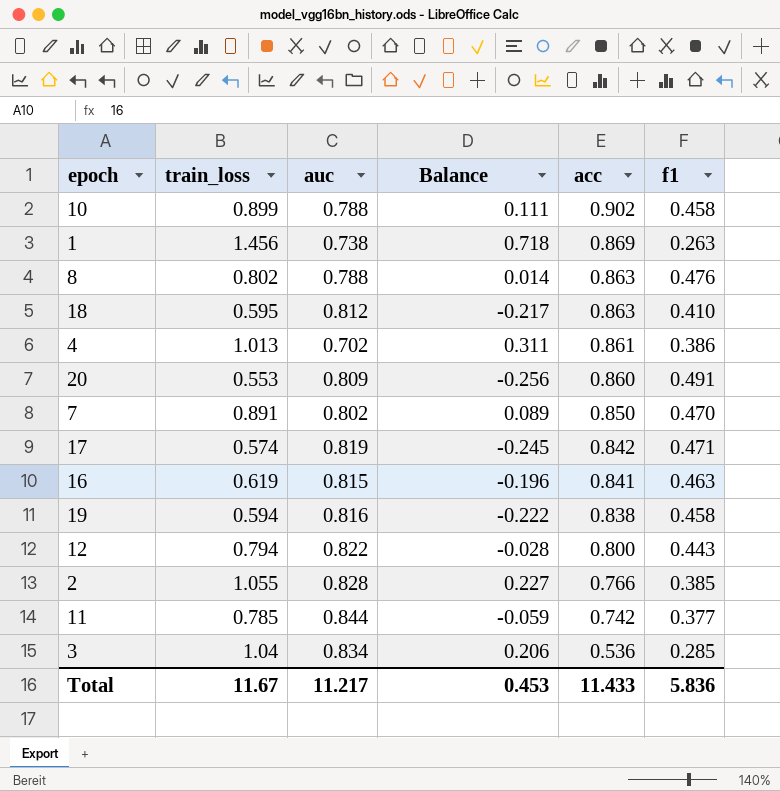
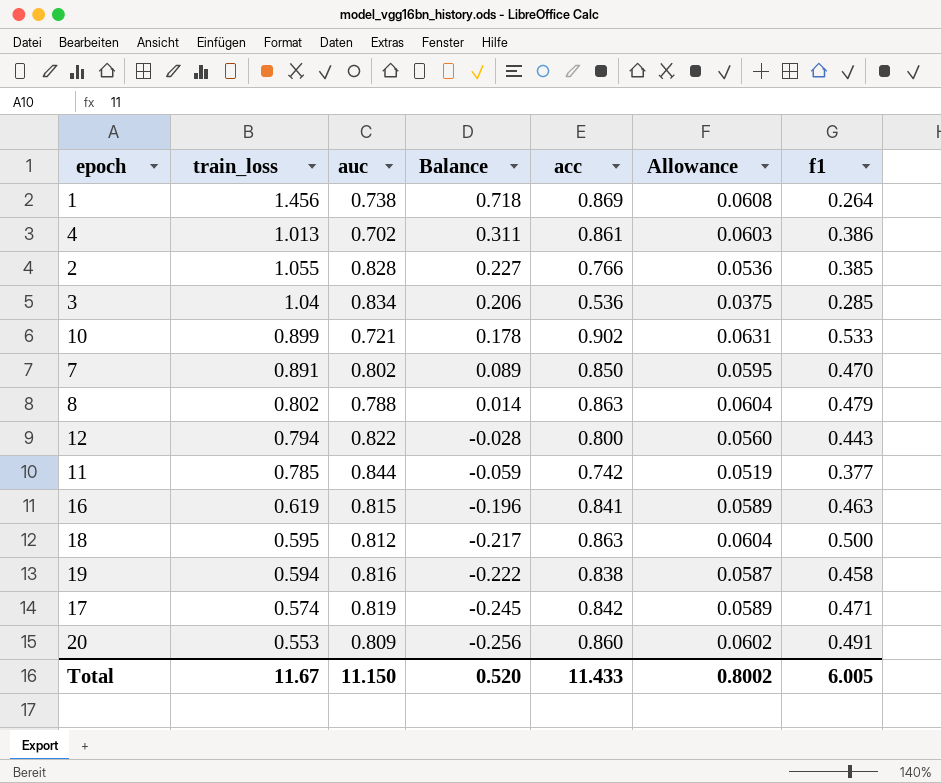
row order: acc descending -> Balance descending
column Allowance | formula: none -> [acc] * 0.07
1 | f1: 0.263 -> 0.264
10 | auc: 0.788 -> 0.721
10 | Balance: 0.111 -> 0.178
10 | f1: 0.458 -> 0.533
8 | f1: 0.476 -> 0.479
18 | f1: 0.410 -> 0.500
Total | auc: 11.217 -> 11.150
Total | Balance: 0.453 -> 0.520
Total | f1: 5.836 -> 6.005

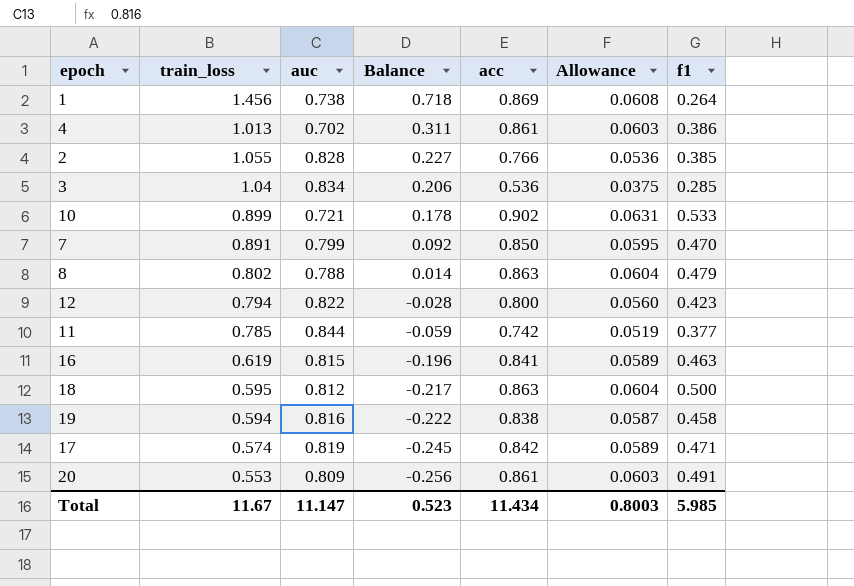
7 | auc: 0.802 -> 0.799
7 | Balance: 0.089 -> 0.092
12 | f1: 0.443 -> 0.423
20 | acc: 0.860 -> 0.861
20 | Allowance: 0.0602 -> 0.0603
Total | auc: 11.150 -> 11.147
Total | Balance: 0.520 -> 0.523
Total | acc: 11.433 -> 11.434
Total | Allowance: 0.8002 -> 0.8003
Total | f1: 6.005 -> 5.985

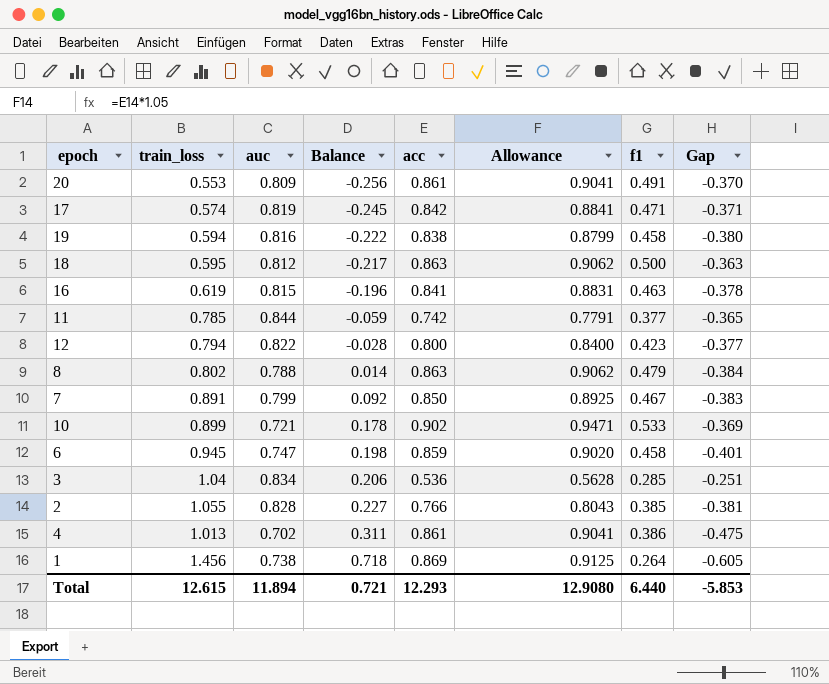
row order: Balance descending -> Balance ascending
column Allowance | formula: [acc] * 0.07 -> [acc] * 1.05
column Gap | formula: none -> [f1] - [acc]
7 | f1: 0.470 -> 0.467
row 6: none -> 0.945 | 0.747 | 0.198 | 0.859 | 0.9020 | 0.458 | -0.401
Total | train_loss: 11.67 -> 12.615
Total | auc: 11.147 -> 11.894
Total | Balance: 0.523 -> 0.721
Total | acc: 11.434 -> 12.293
Total | Allowance: 0.8003 -> 12.9080
Total | f1: 5.985 -> 6.440

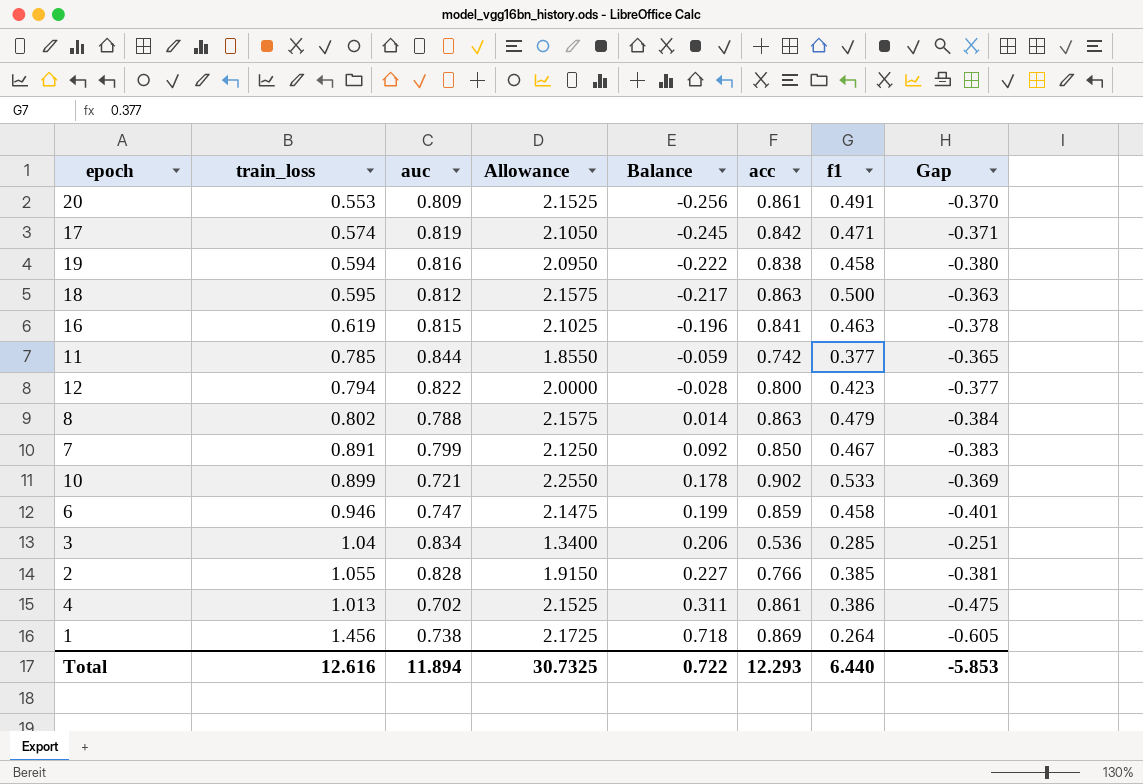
column Allowance | formula: [acc] * 1.05 -> [acc] * 2.5
column Allowance | position: 6 -> 4
6 | train_loss: 0.945 -> 0.946
6 | Balance: 0.198 -> 0.199
Total | train_loss: 12.615 -> 12.616
Total | Allowance: 12.9080 -> 30.7325
Total | Balance: 0.721 -> 0.722

